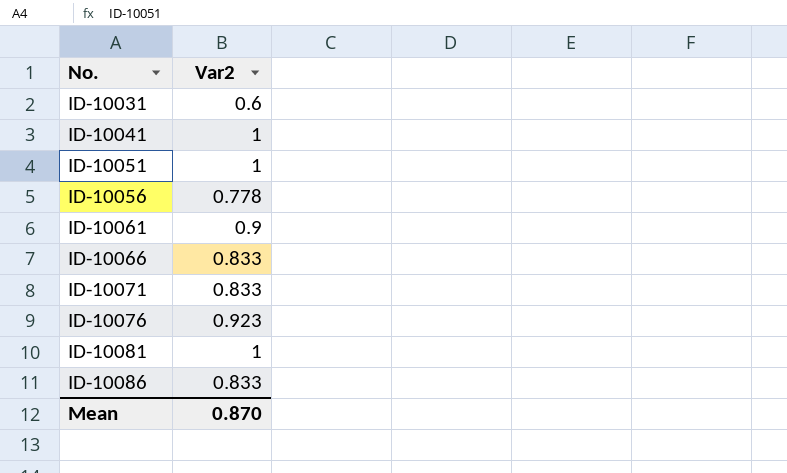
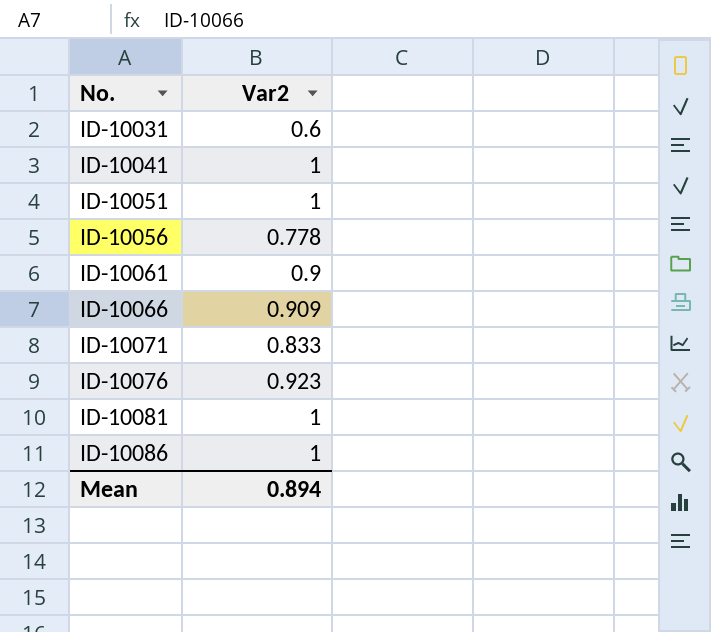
ID-10066 | Var2: 0.833 -> 0.909
ID-10086 | Var2: 0.833 -> 1
Mean | Var2: 0.870 -> 0.894

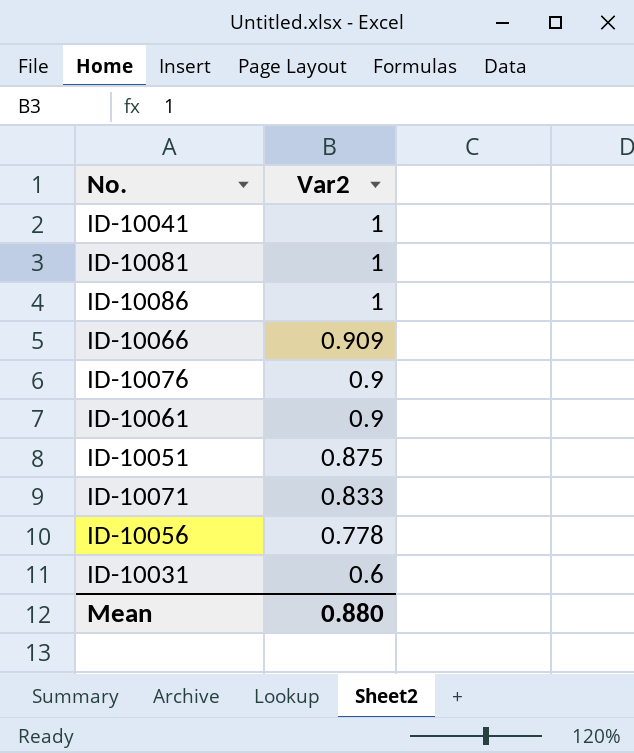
row order: No. ascending -> Var2 descending
ID-10076 | Var2: 0.923 -> 0.9
ID-10051 | Var2: 1 -> 0.875
Mean | Var2: 0.894 -> 0.880

